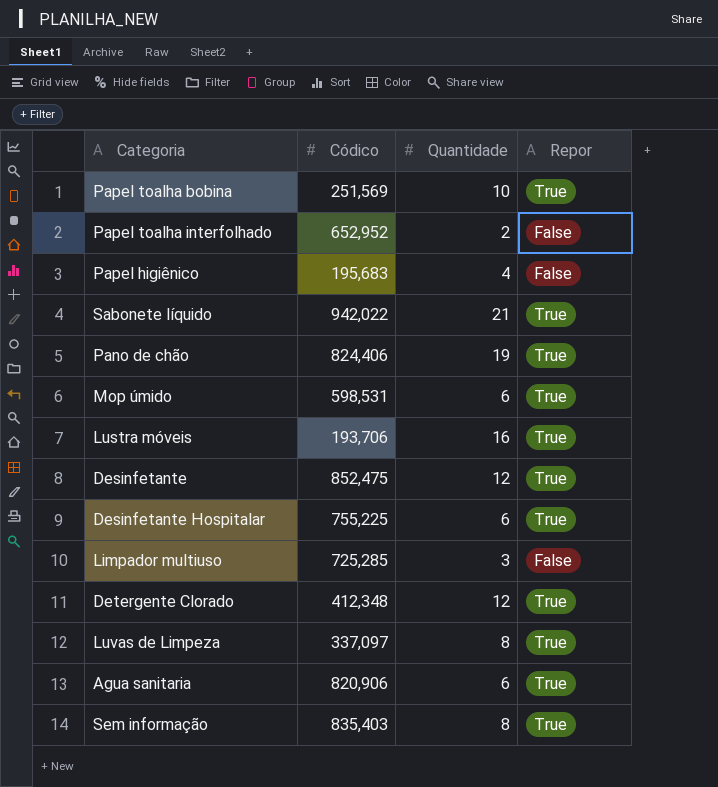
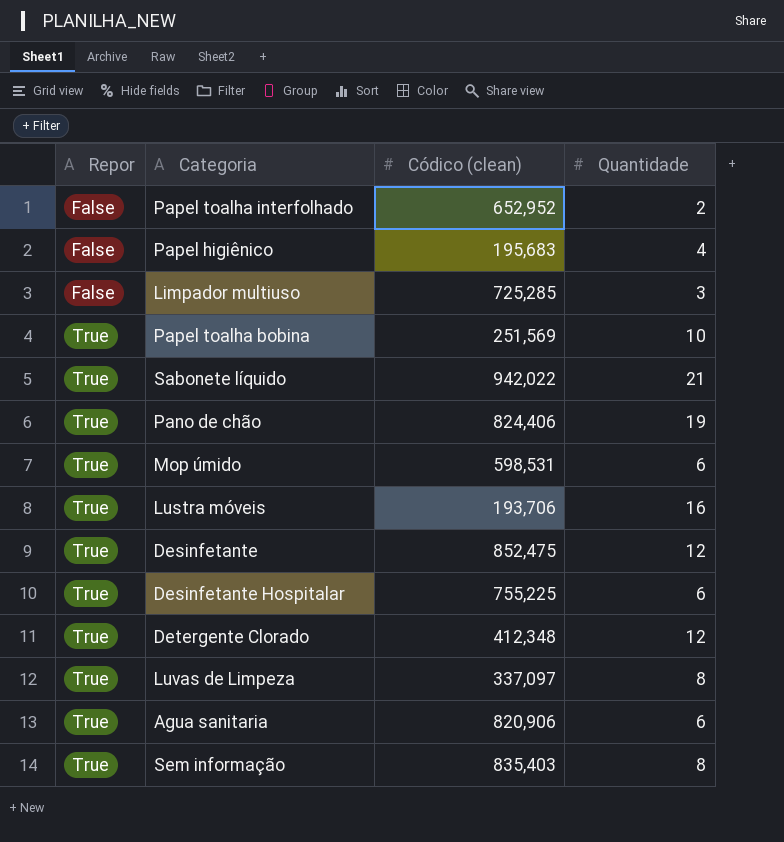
row order: none -> Repor ascending
column Repor | position: 4 -> 1
column name: Códico -> Códico (clean)

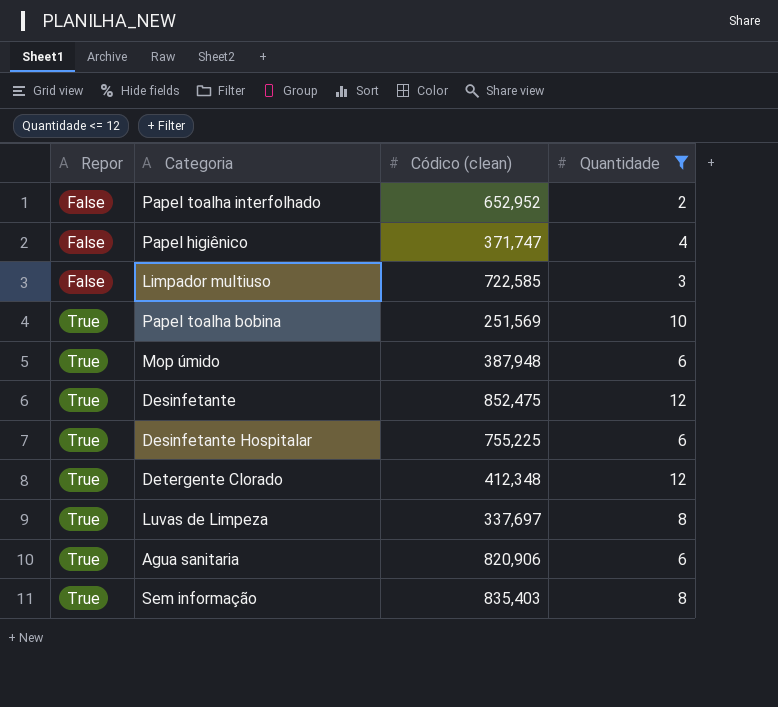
filter: none -> Quantidade <= 12
Papel higiênico | Códico (clean): 195,683 -> 371,747
Limpador multiuso | Códico (clean): 725,285 -> 722,585
Mop úmido | Códico (clean): 598,531 -> 387,948
Luvas de Limpeza | Códico (clean): 337,097 -> 337,697

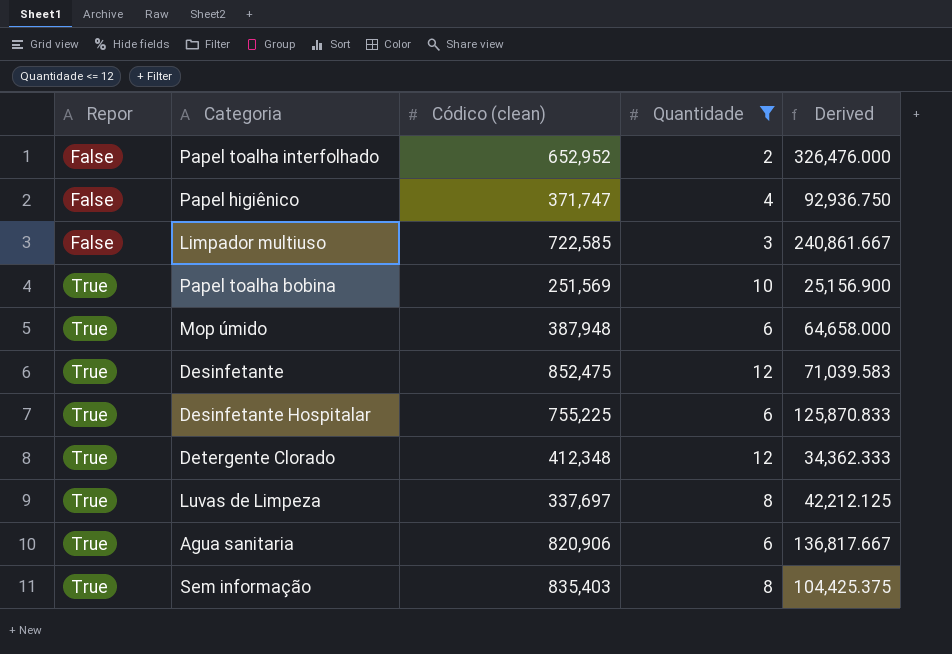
column Derived | formula: none -> [Códico (clean)] / [Quantidade]

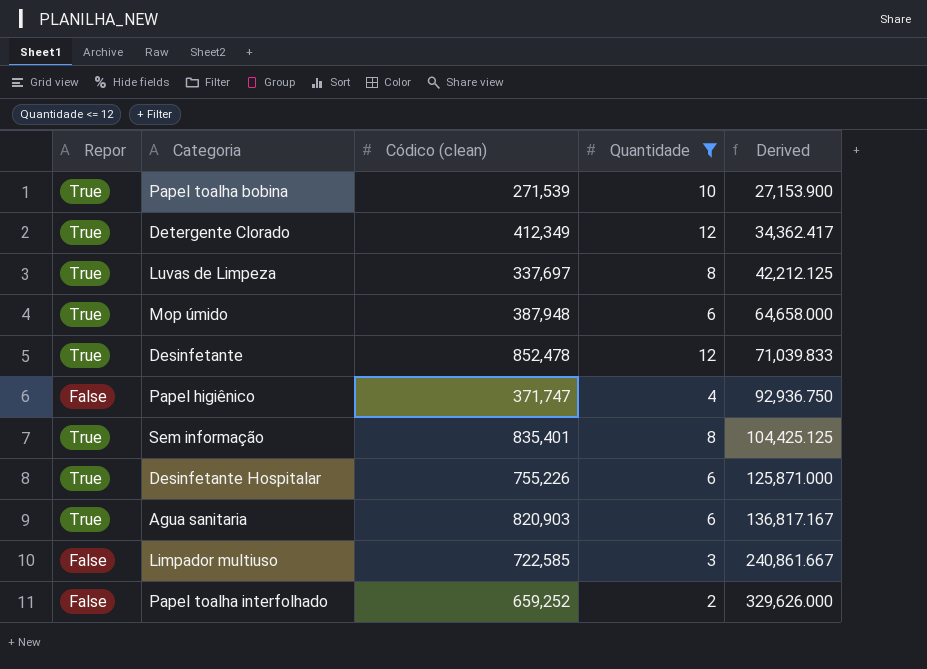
row order: Repor ascending -> Derived ascending
Papel toalha bobina | Códico (clean): 251,569 -> 271,539
Papel toalha bobina | Derived: 25,156.900 -> 27,153.900
Detergente Clorado | Códico (clean): 412,348 -> 412,349
Detergente Clorado | Derived: 34,362.333 -> 34,362.417
Desinfetante | Códico (clean): 852,475 -> 852,478
Desinfetante | Derived: 71,039.583 -> 71,039.833
Sem informação | Códico (clean): 835,403 -> 835,401
Sem informação | Derived: 104,425.375 -> 104,425.125
Desinfetante Hospitalar | Códico (clean): 755,225 -> 755,226
Desinfetante Hospitalar | Derived: 125,870.833 -> 125,871.000
Agua sanitaria | Códico (clean): 820,906 -> 820,903
Agua sanitaria | Derived: 136,817.667 -> 136,817.167
Papel toalha interfolhado | Códico (clean): 652,952 -> 659,252
Papel toalha interfolhado | Derived: 326,476.000 -> 329,626.000

